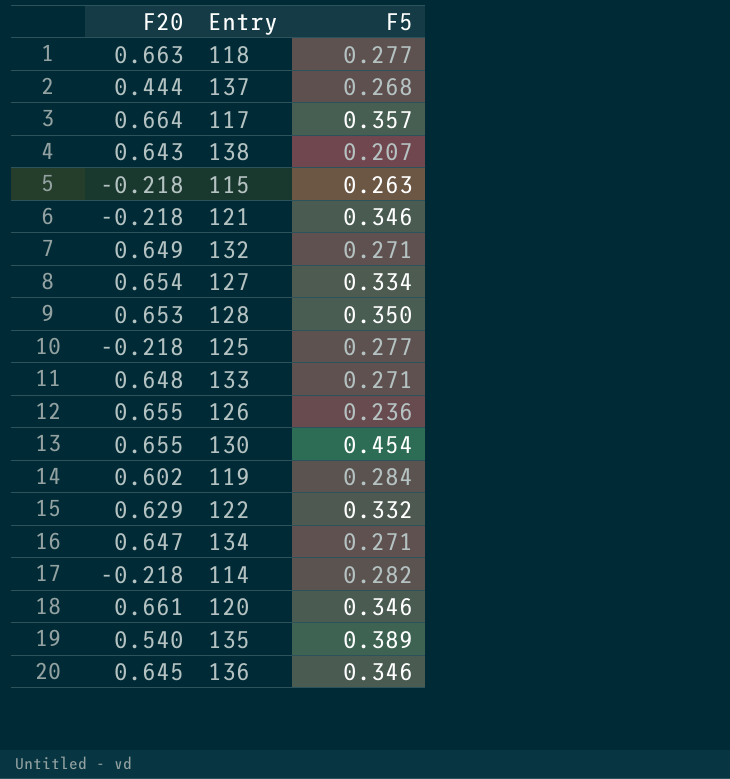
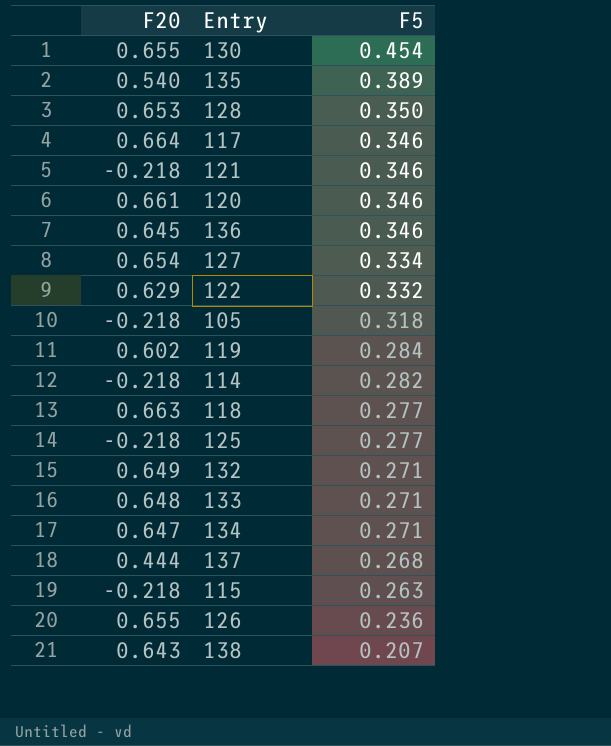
row order: none -> F5 descending
117 | F5: 0.357 -> 0.346
row 105: none -> -0.218 | 0.318

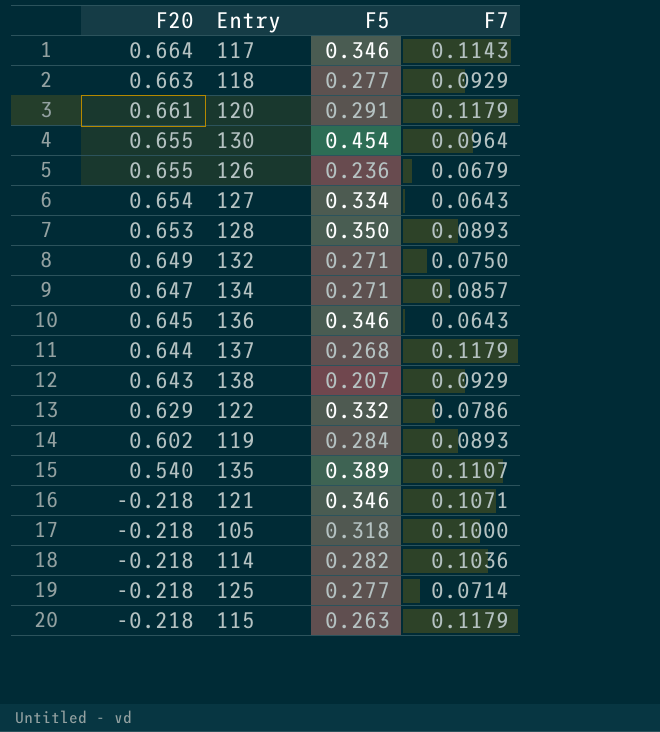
row order: F5 descending -> F20 descending
column F7 | position: none -> 4
row 133: 0.648 | 0.271 -> none
120 | F5: 0.346 -> 0.291
137 | F20: 0.444 -> 0.644

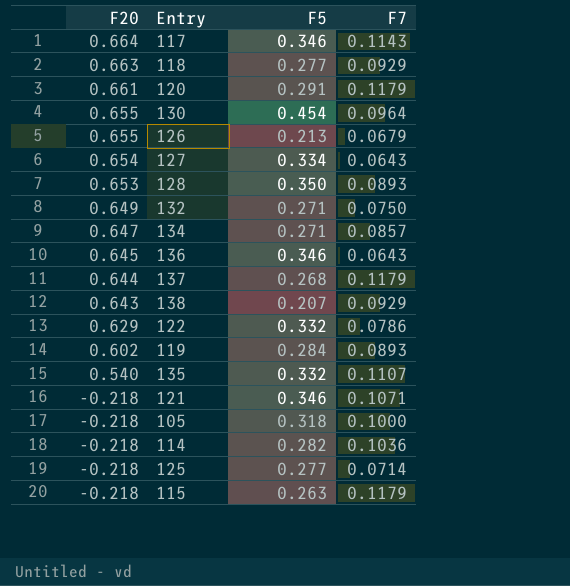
126 | F5: 0.236 -> 0.213
135 | F5: 0.389 -> 0.332

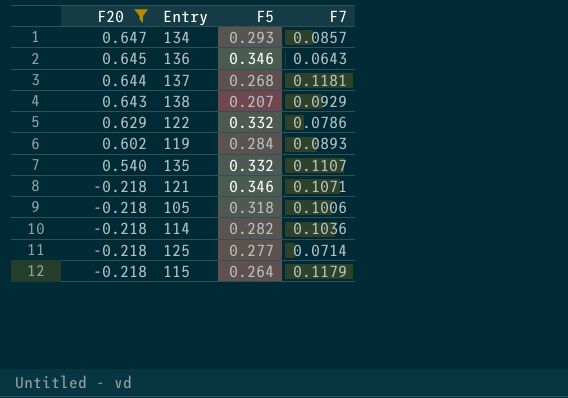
filter: none -> F20 <= 0.647
134 | F5: 0.271 -> 0.293
137 | F7: 0.1179 -> 0.1181
105 | F7: 0.1000 -> 0.1006
115 | F5: 0.263 -> 0.264

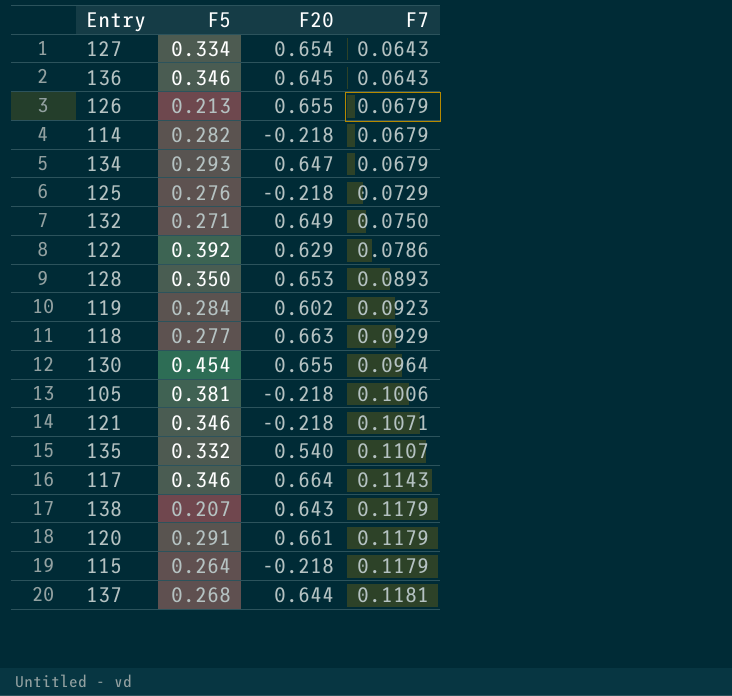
filter: F20 <= 0.647 -> none
row order: F20 descending -> F7 ascending
column F20 | position: 1 -> 3
114 | F7: 0.1036 -> 0.0679
134 | F7: 0.0857 -> 0.0679
125 | F5: 0.277 -> 0.276
125 | F7: 0.0714 -> 0.0729
122 | F5: 0.332 -> 0.392
119 | F7: 0.0893 -> 0.0923
105 | F5: 0.318 -> 0.381
138 | F7: 0.0929 -> 0.1179

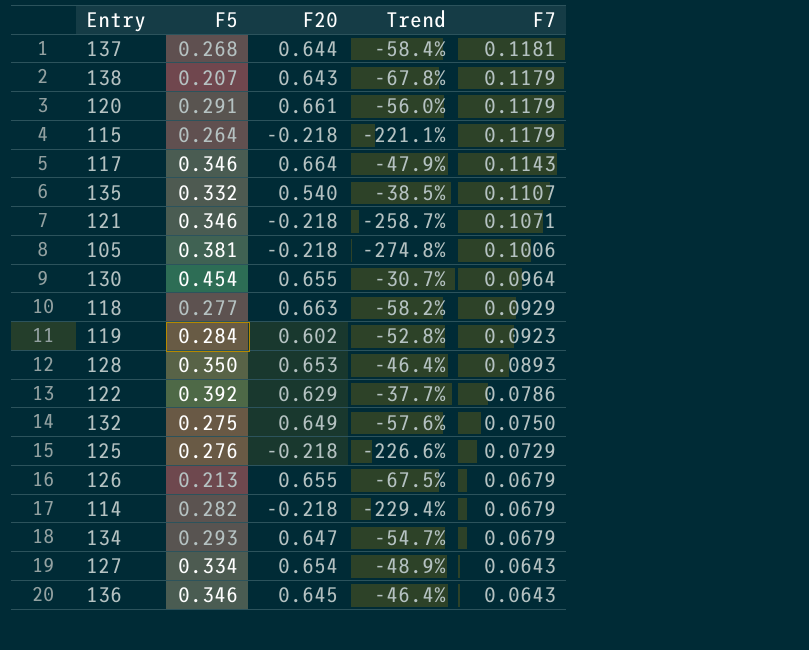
row order: F7 ascending -> F7 descending
column Trend | formula: none -> ([F5] - [F20]) / [F20]
132 | F5: 0.271 -> 0.275

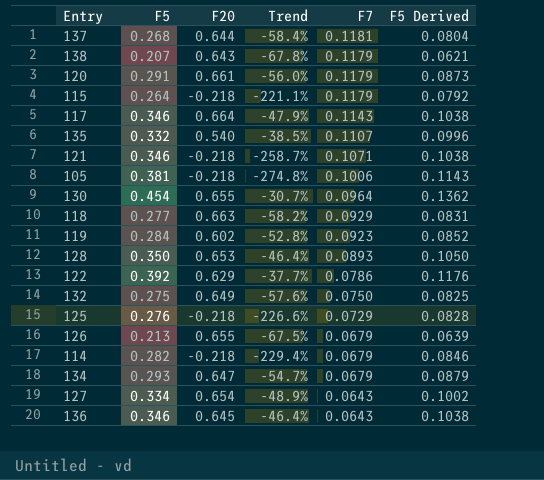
column F5 Derived | formula: none -> [F5] * 0.3

